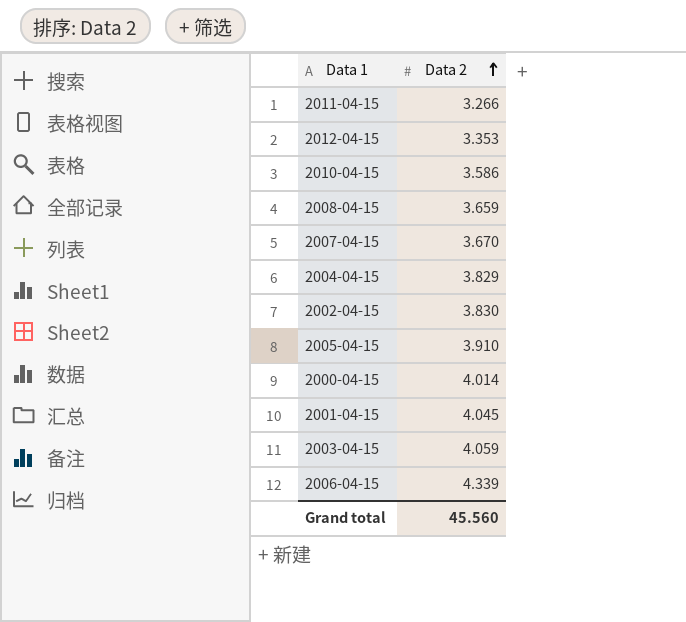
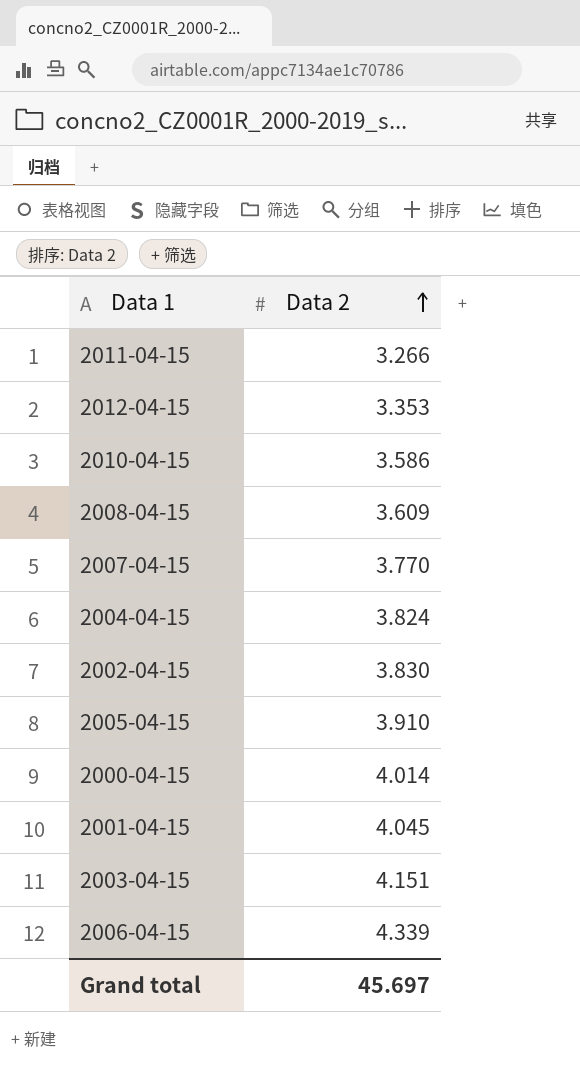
2008-04-15 | Data 2: 3.659 -> 3.609
2007-04-15 | Data 2: 3.670 -> 3.770
2004-04-15 | Data 2: 3.829 -> 3.824
2003-04-15 | Data 2: 4.059 -> 4.151
Grand total | Data 2: 45.560 -> 45.697

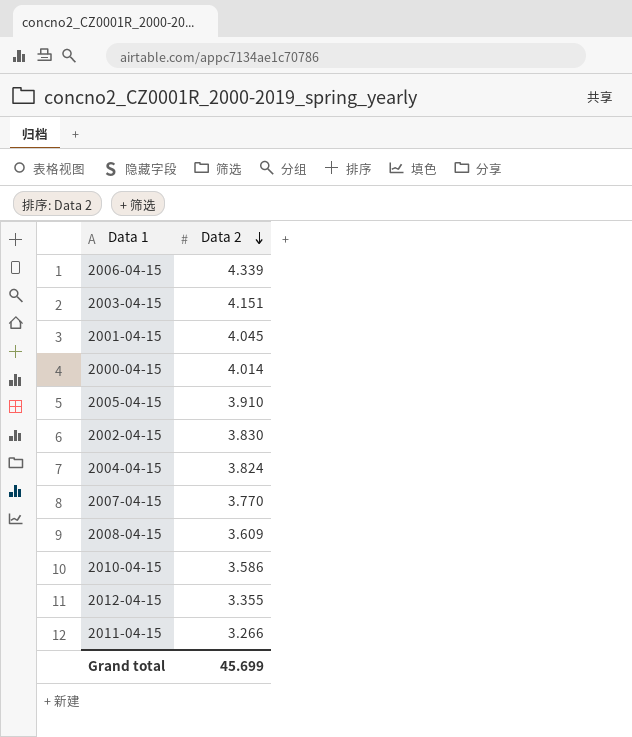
row order: Data 2 ascending -> Data 2 descending
2012-04-15 | Data 2: 3.353 -> 3.355
Grand total | Data 2: 45.697 -> 45.699

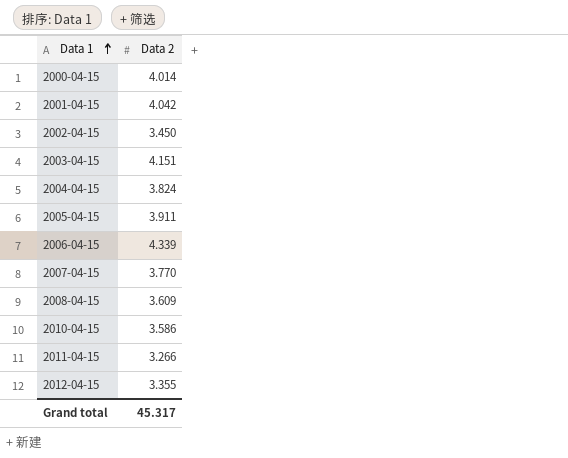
row order: Data 2 descending -> Data 1 ascending
2001-04-15 | Data 2: 4.045 -> 4.042
2002-04-15 | Data 2: 3.830 -> 3.450
2005-04-15 | Data 2: 3.910 -> 3.911
Grand total | Data 2: 45.699 -> 45.317

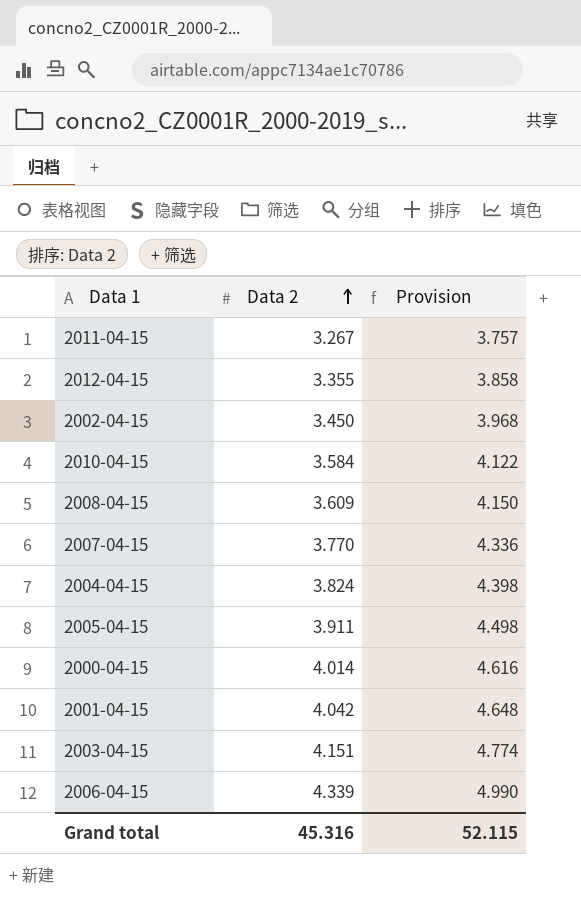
row order: Data 1 ascending -> Data 2 ascending
column Provision | formula: none -> [Data 2] * 1.15
2011-04-15 | Data 2: 3.266 -> 3.267
2010-04-15 | Data 2: 3.586 -> 3.584
Grand total | Data 2: 45.317 -> 45.316

